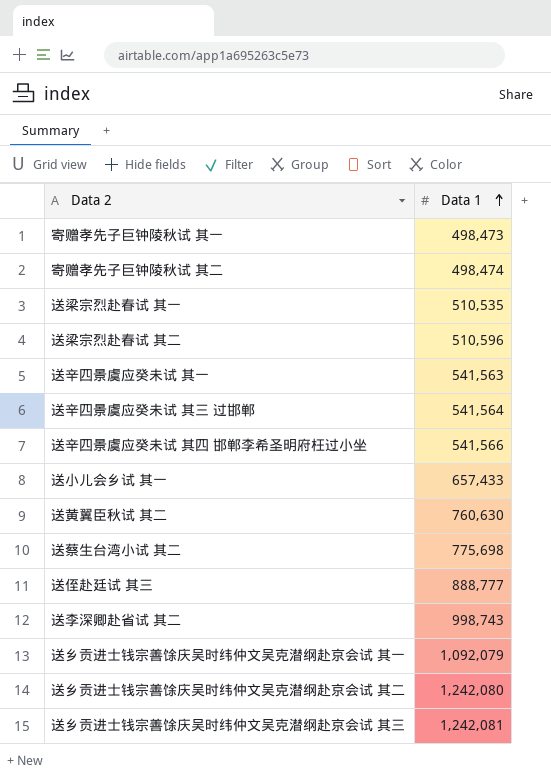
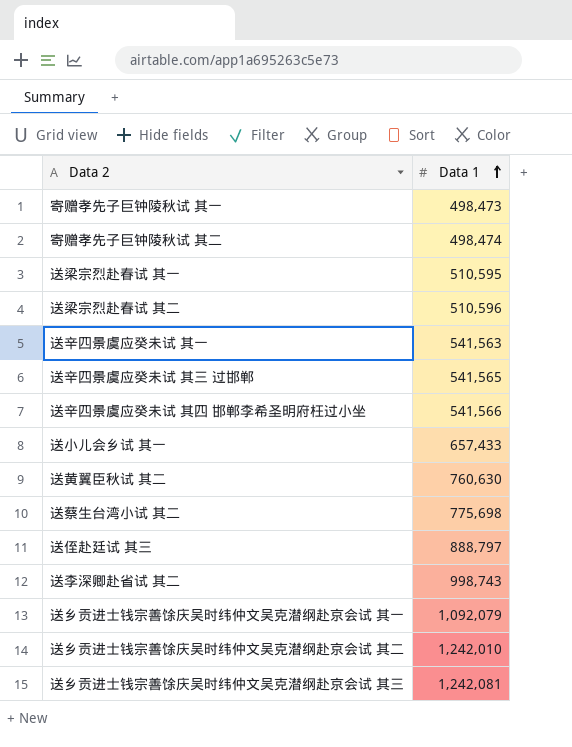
送梁宗烈赴春试 其一 | Data 1: 510,535 -> 510,595
送辛四景虞应癸未试 其三 过邯郸 | Data 1: 541,564 -> 541,565
送侄赴廷试 其三 | Data 1: 888,777 -> 888,797
送乡贡进士钱宗善馀庆吴时纬仲文吴克潜纲赴京会试 其二 | Data 1: 1,242,080 -> 1,242,010

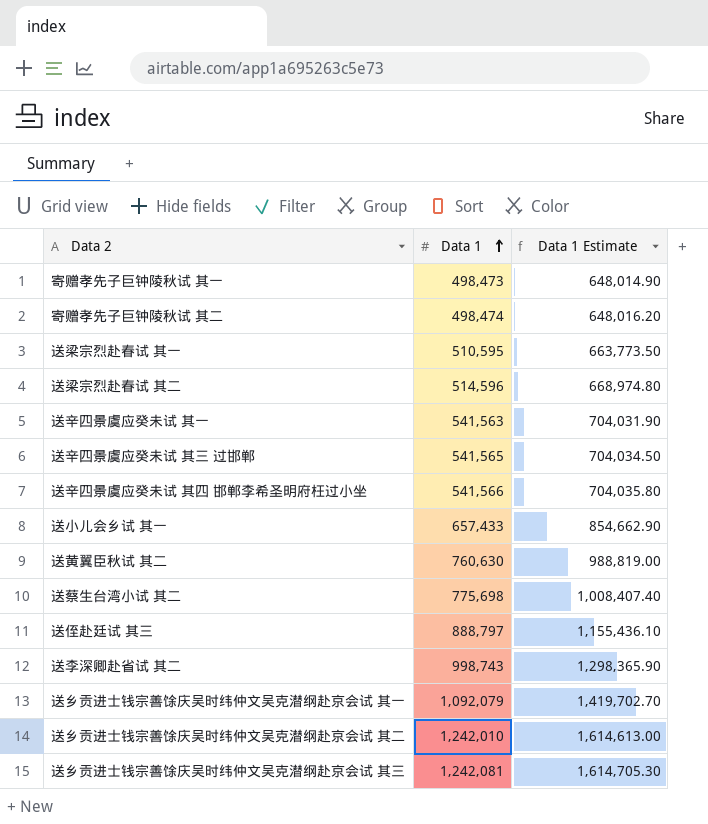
column Data 1 Estimate | formula: none -> [Data 1] * 1.3
送梁宗烈赴春试 其二 | Data 1: 510,596 -> 514,596

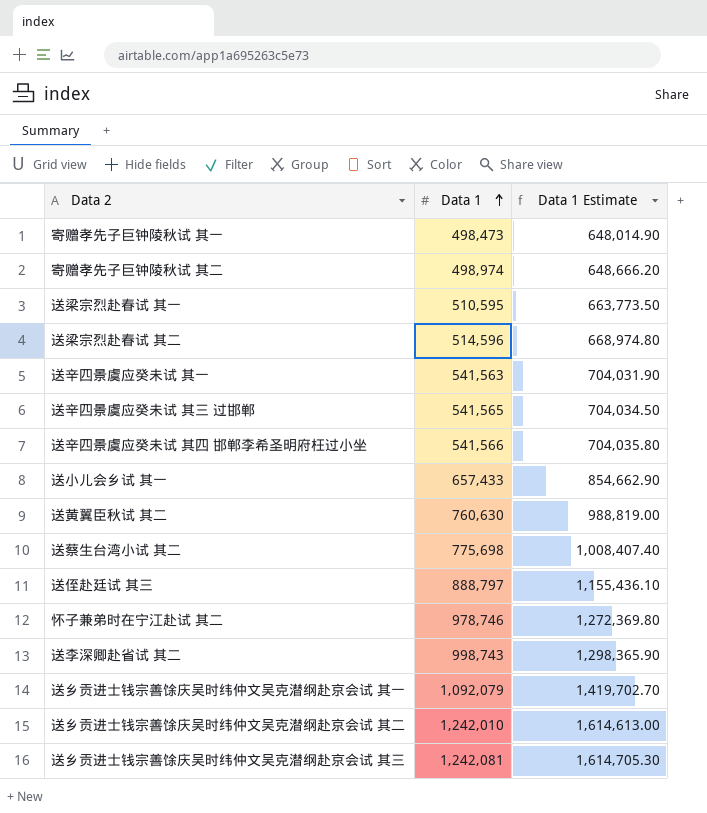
寄赠孝先子巨钟陵秋试 其二 | Data 1: 498,474 -> 498,974
寄赠孝先子巨钟陵秋试 其二 | Data 1 Estimate: 648,016.20 -> 648,666.20
row 怀子兼弟时在宁江赴试 其二: none -> 978,746 | 1,272,369.80

